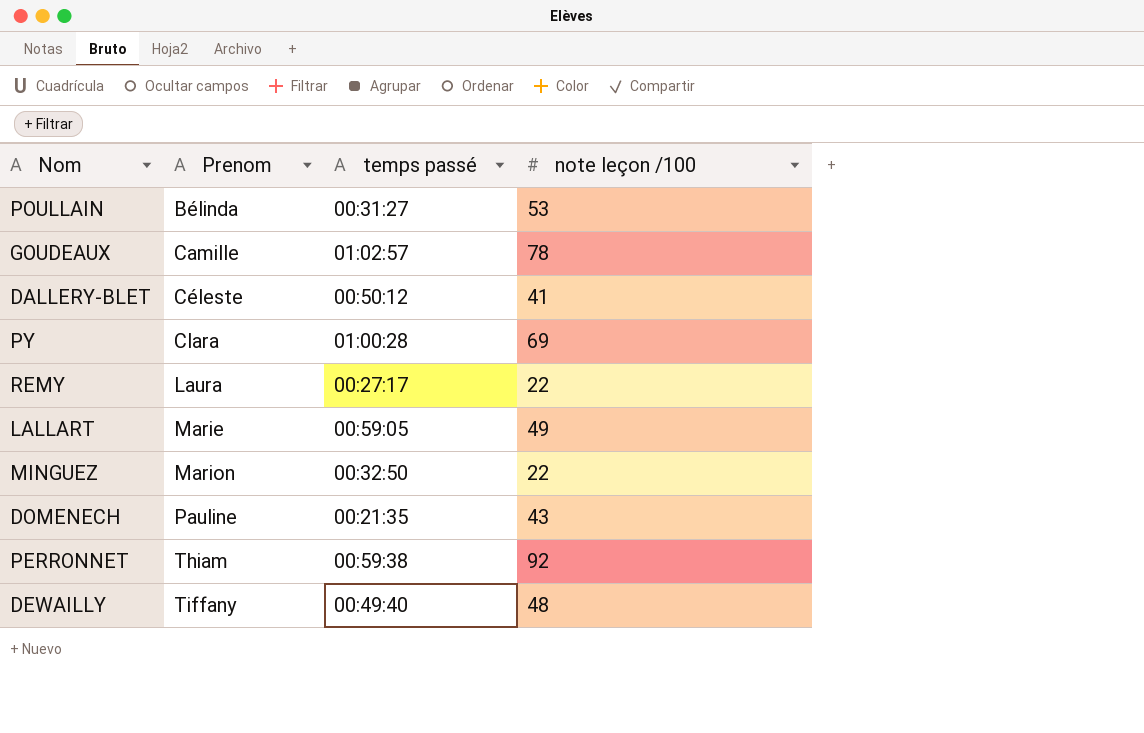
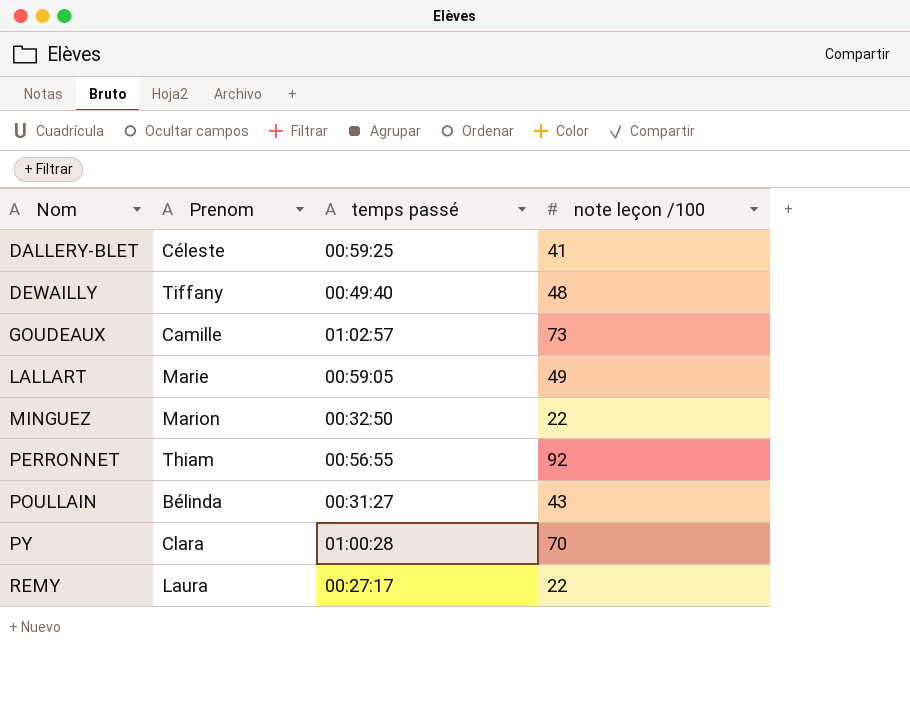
row order: Prenom ascending -> Nom ascending
row DOMENECH: Pauline | 00:21:35 | 43 -> none
DALLERY-BLET | temps passé: 00:50:12 -> 00:59:25
GOUDEAUX | note leçon /100: 78 -> 73
PERRONNET | temps passé: 00:59:38 -> 00:56:55
POULLAIN | note leçon /100: 53 -> 43
PY | note leçon /100: 69 -> 70

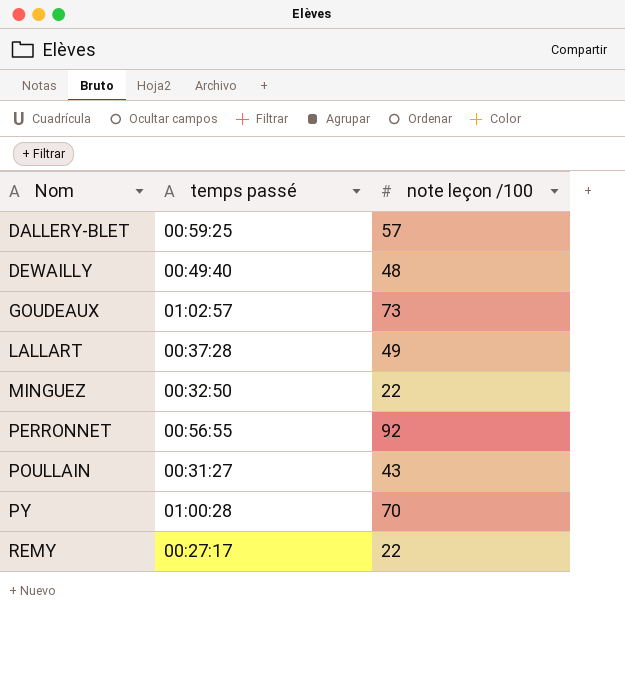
column Prenom | position: 2 -> none
DALLERY-BLET | note leçon /100: 41 -> 57
LALLART | temps passé: 00:59:05 -> 00:37:28

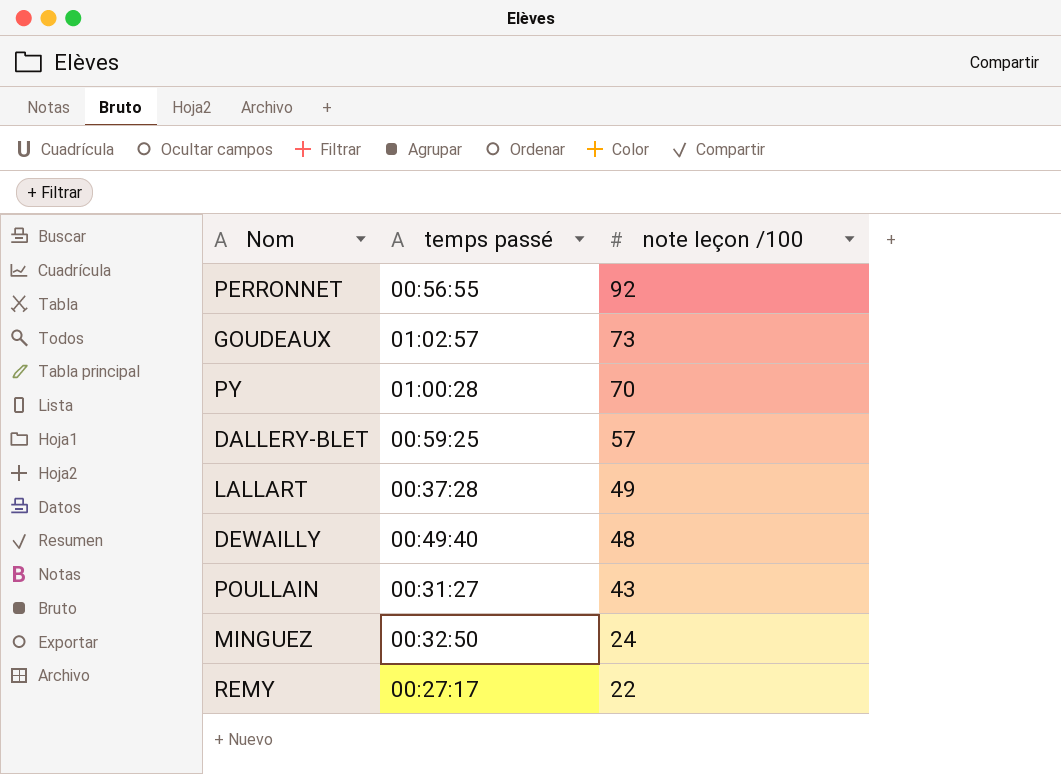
row order: Nom ascending -> note leçon /100 descending
MINGUEZ | note leçon /100: 22 -> 24

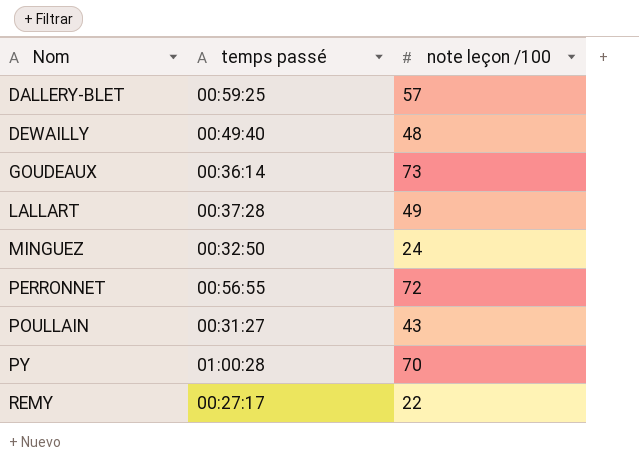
row order: note leçon /100 descending -> Nom ascending
GOUDEAUX | temps passé: 01:02:57 -> 00:36:14
PERRONNET | note leçon /100: 92 -> 72

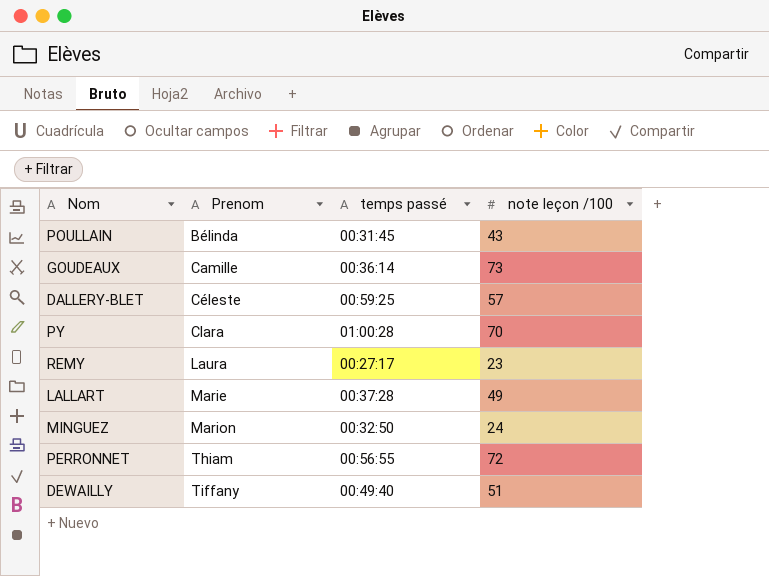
row order: Nom ascending -> Prenom ascending
column Prenom | position: none -> 2
POULLAIN | temps passé: 00:31:27 -> 00:31:45
REMY | note leçon /100: 22 -> 23
DEWAILLY | note leçon /100: 48 -> 51

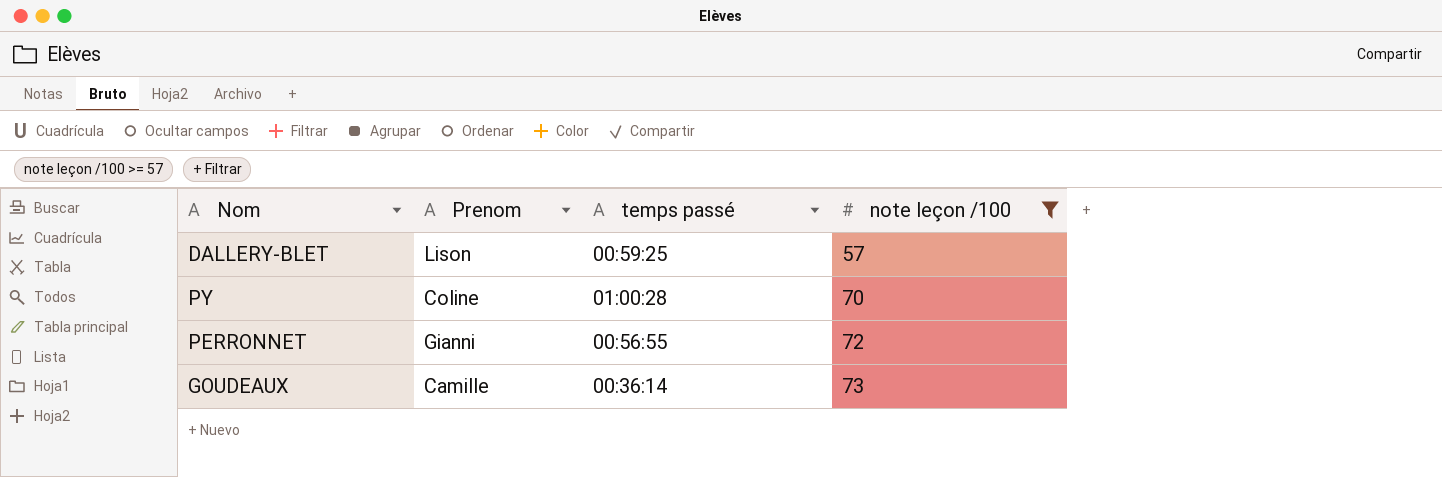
filter: none -> note leçon /100 >= 57
row order: Prenom ascending -> note leçon /100 ascending
DALLERY-BLET | Prenom: Céleste -> Lison
PY | Prenom: Clara -> Coline
PERRONNET | Prenom: Thiam -> Gianni

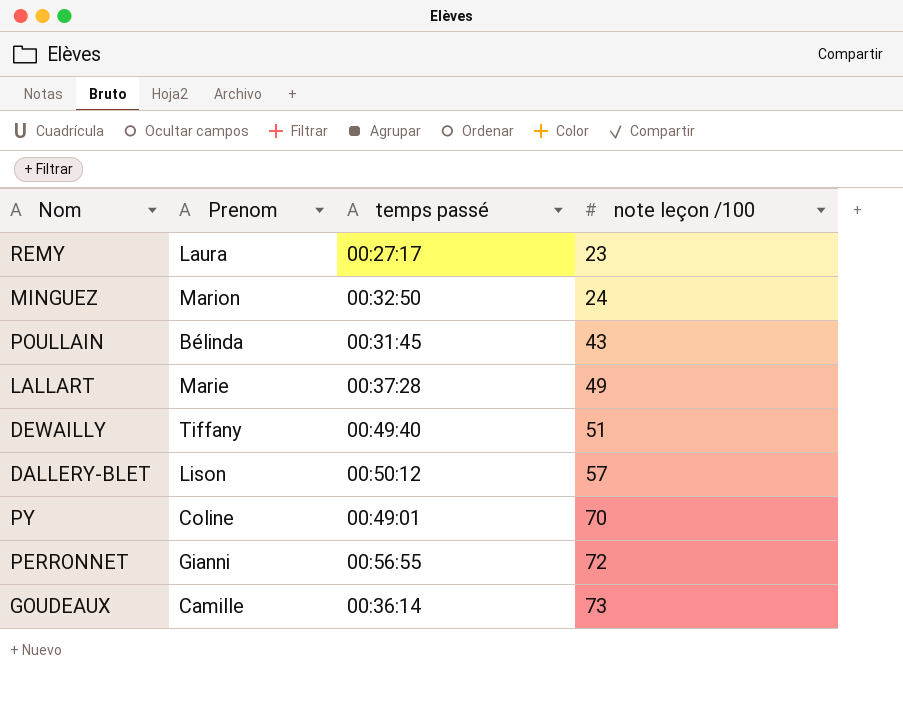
filter: note leçon /100 >= 57 -> none
DALLERY-BLET | temps passé: 00:59:25 -> 00:50:12
PY | temps passé: 01:00:28 -> 00:49:01

